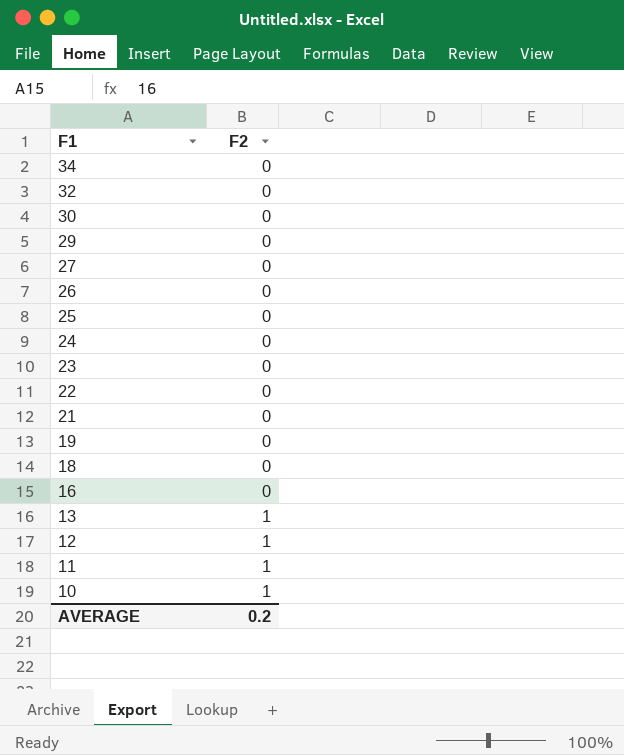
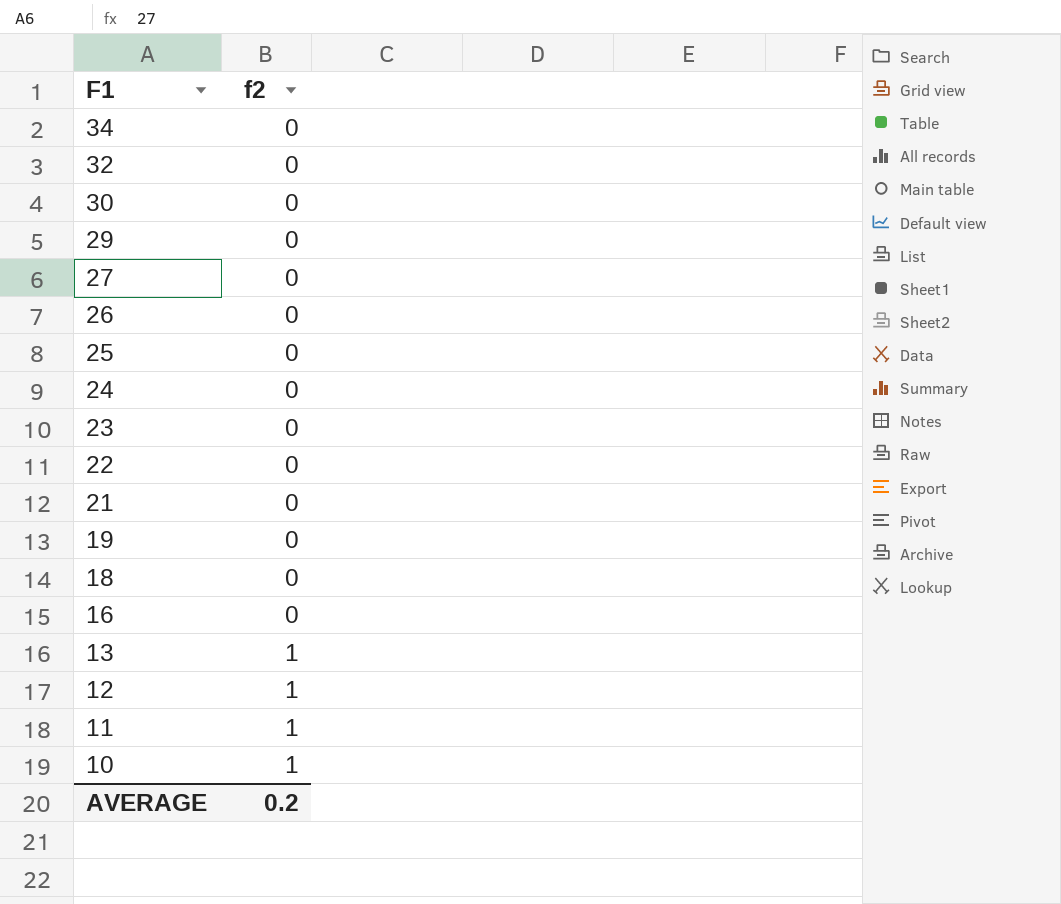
column name: F2 -> f2

